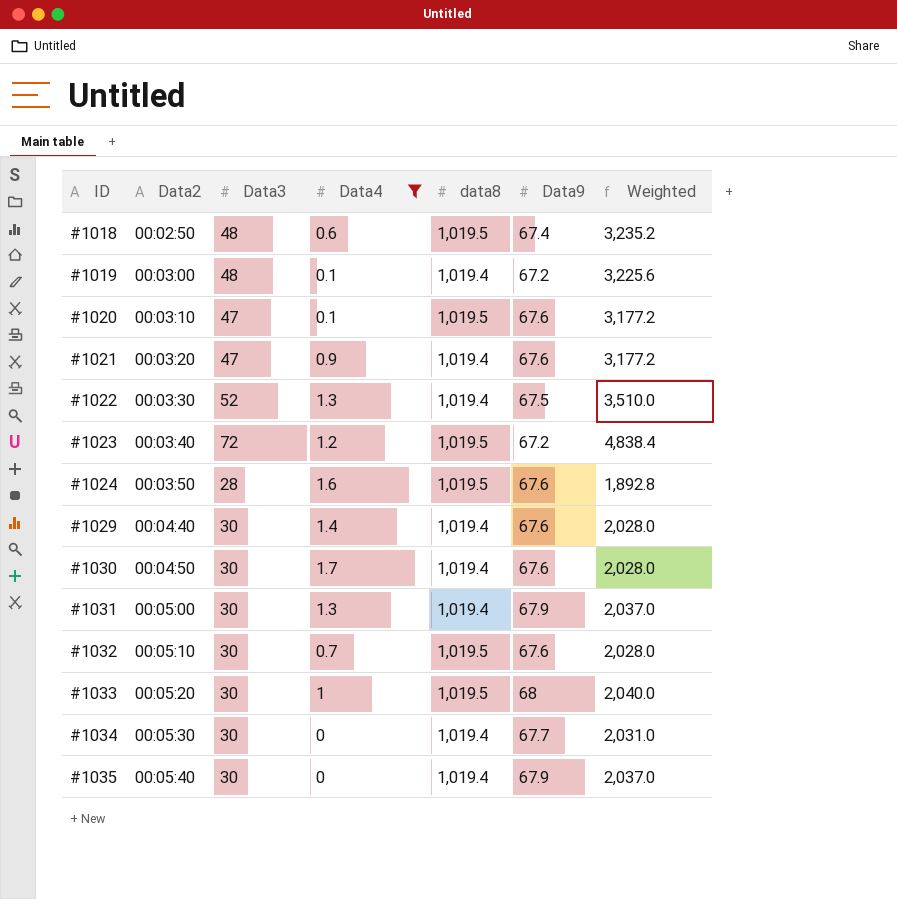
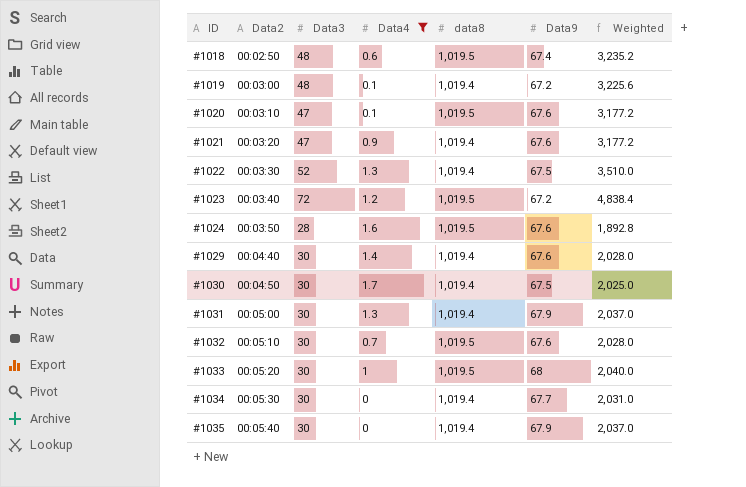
#1030 | Data9: 67.6 -> 67.5
#1030 | Weighted: 2,028.0 -> 2,025.0

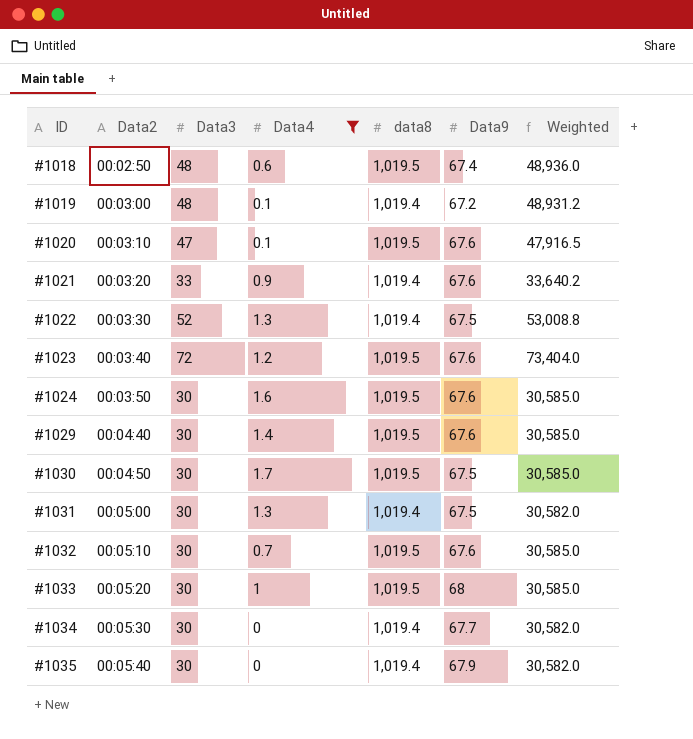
column Weighted | formula: [Data3] * [Data9] -> [Data3] * [data8]
#1021 | Data3: 47 -> 33
#1023 | Data9: 67.2 -> 67.6
#1024 | Data3: 28 -> 30
#1029 | data8: 1,019.4 -> 1,019.5
#1030 | data8: 1,019.4 -> 1,019.5
#1031 | Data9: 67.9 -> 67.5

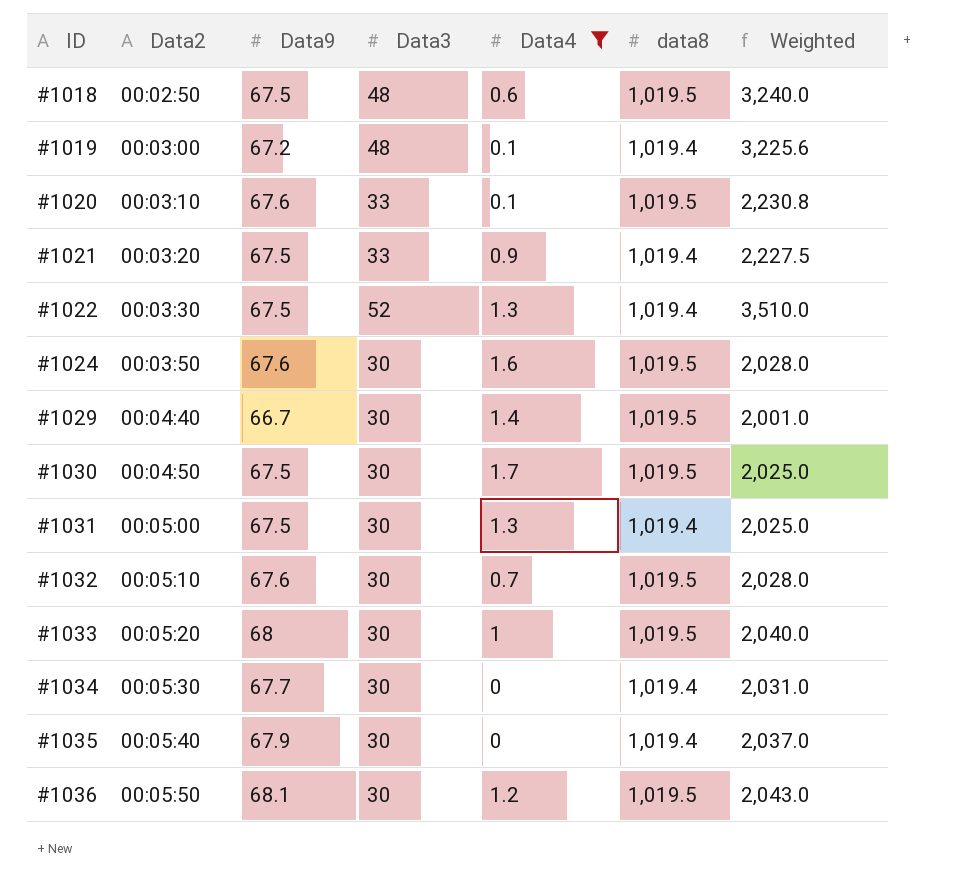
column Data9 | position: 6 -> 3
column Weighted | formula: [Data3] * [data8] -> [Data9] * [Data3]
row #1023: 00:03:40 | 72 | 1.2 | 1,019.5 | 67.6 | 73,404.0 -> none
#1018 | Data9: 67.4 -> 67.5
#1020 | Data3: 47 -> 33
#1021 | Data9: 67.6 -> 67.5
#1029 | Data9: 67.6 -> 66.7
row #1036: none -> 00:05:50 | 68.1 | 30 | 1.2 | 1,019.5 | 2,043.0

